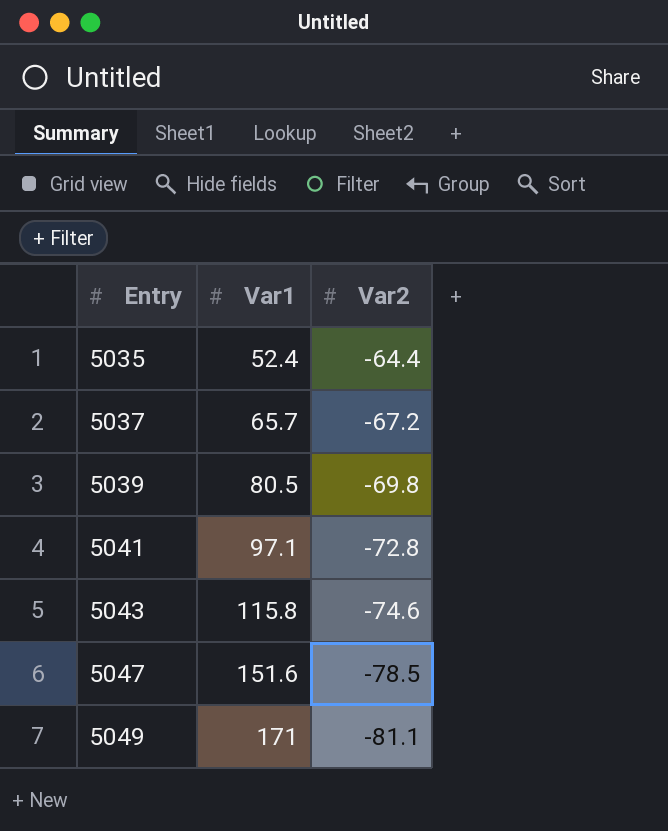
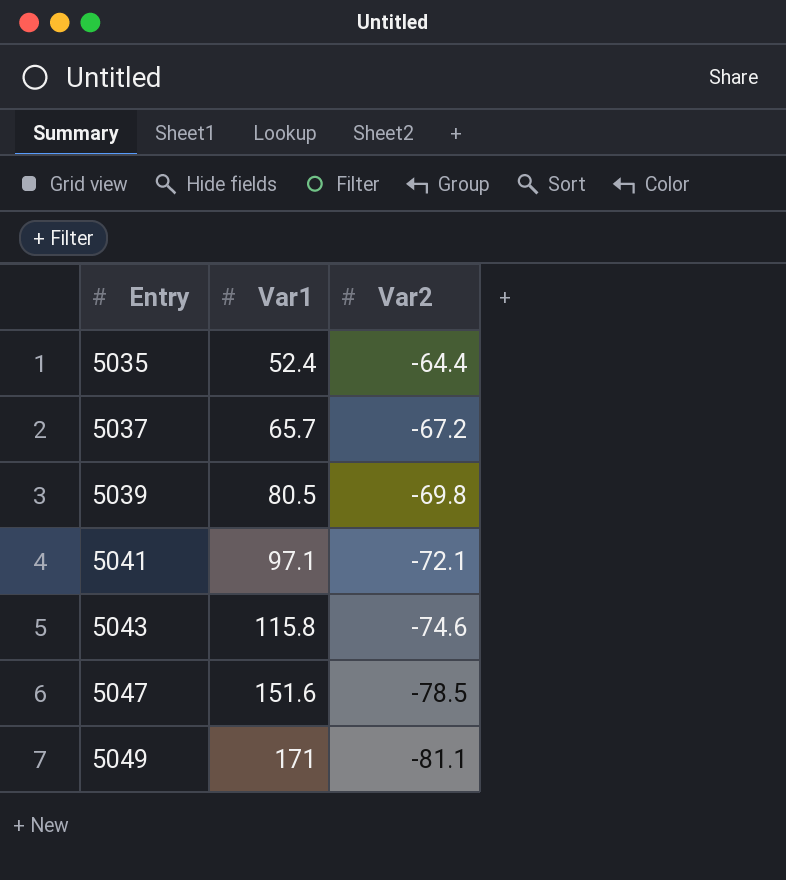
5041 | Var2: -72.8 -> -72.1

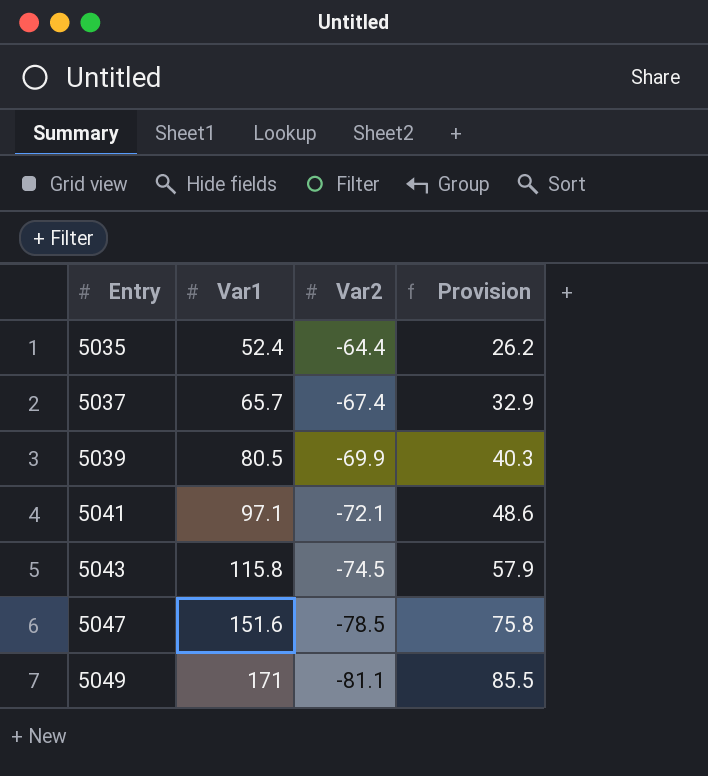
column Provision | formula: none -> [Var1] * 0.5
5037 | Var2: -67.2 -> -67.4
5039 | Var2: -69.8 -> -69.9
5043 | Var2: -74.6 -> -74.5

